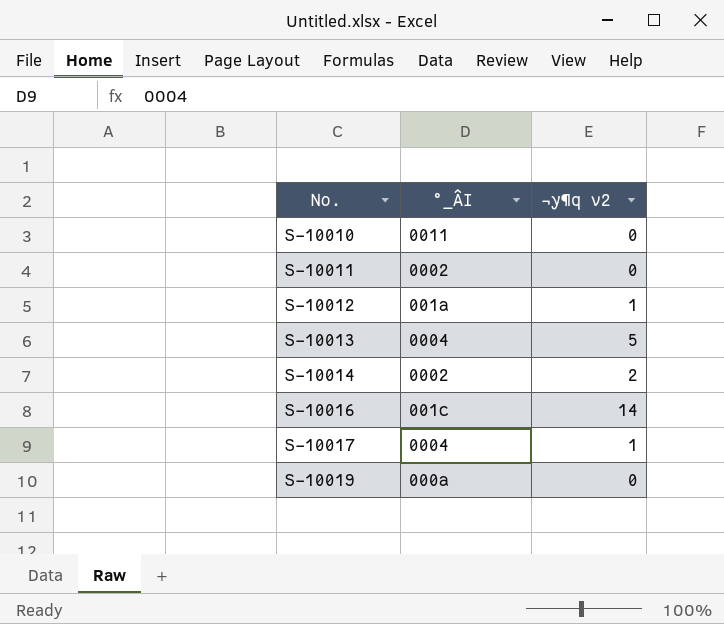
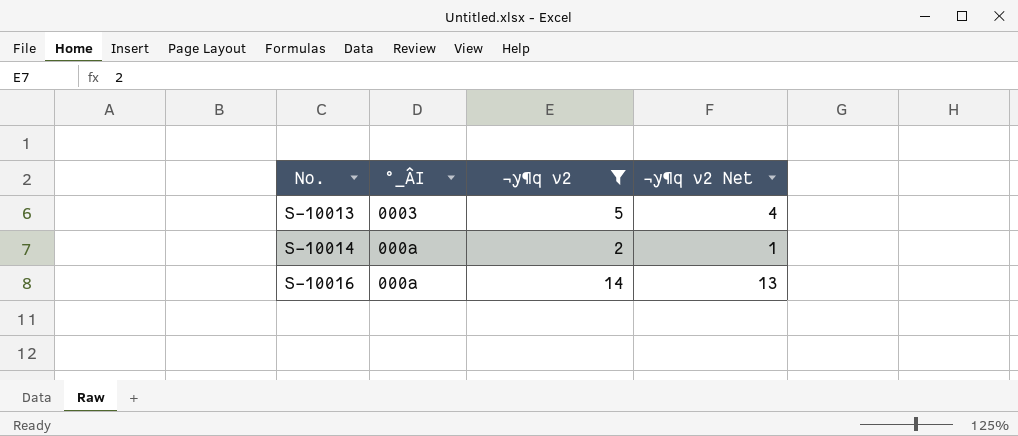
filter: none -> ¬y¶q v2 >= 2
column ¬y¶q v2 Net | formula: none -> [¬y¶q v2] - 1
S-10013 | °_ÂI: 0004 -> 0003
S-10014 | °_ÂI: 0002 -> 000a
S-10016 | °_ÂI: 001c -> 000a

